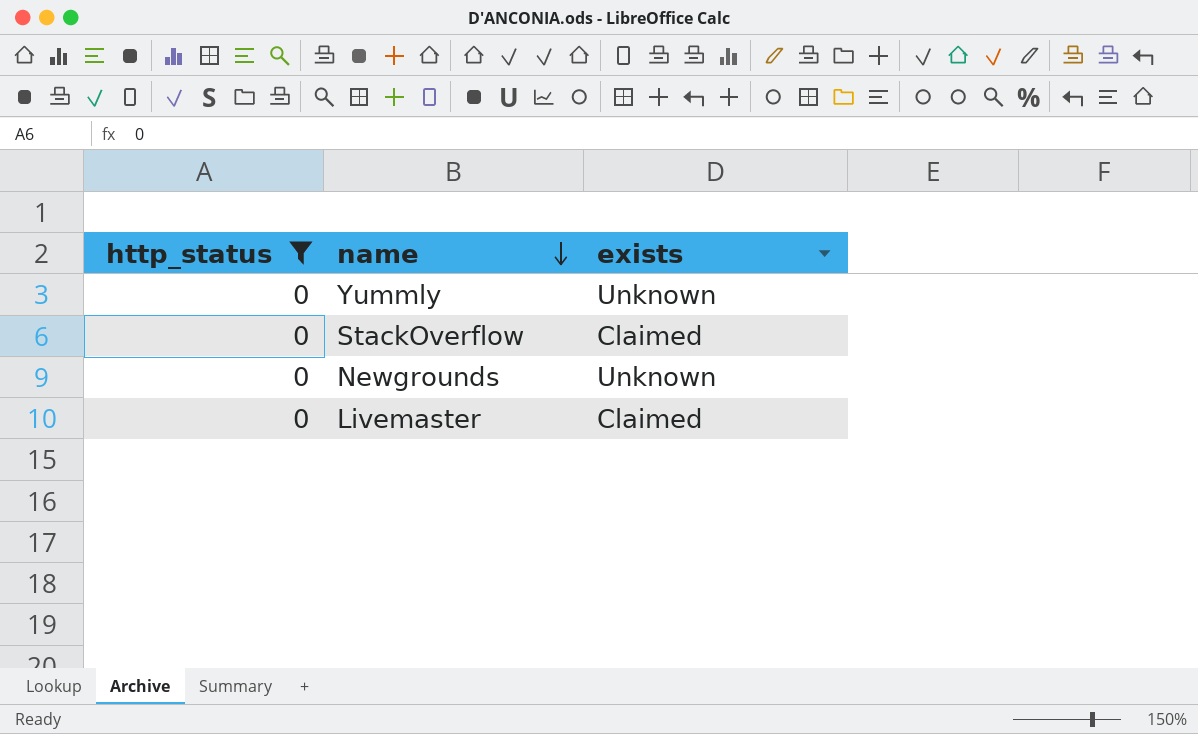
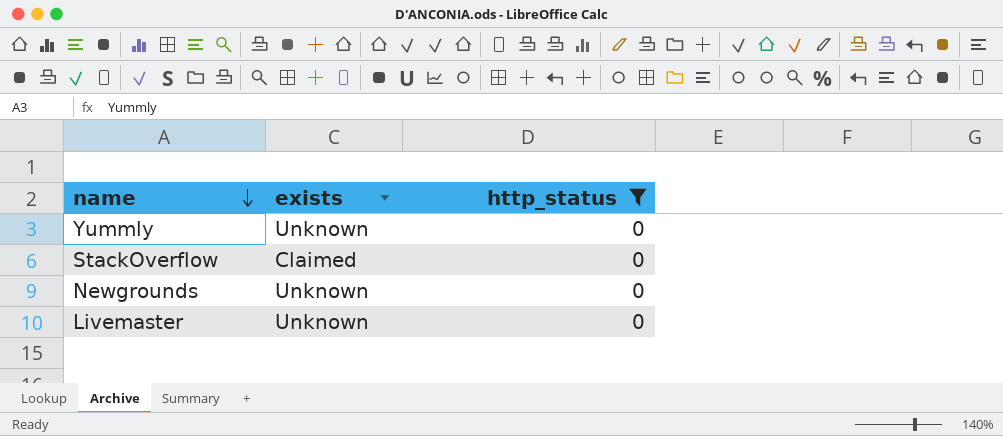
column http_status | position: 1 -> 3
Livemaster | exists: Claimed -> Unknown

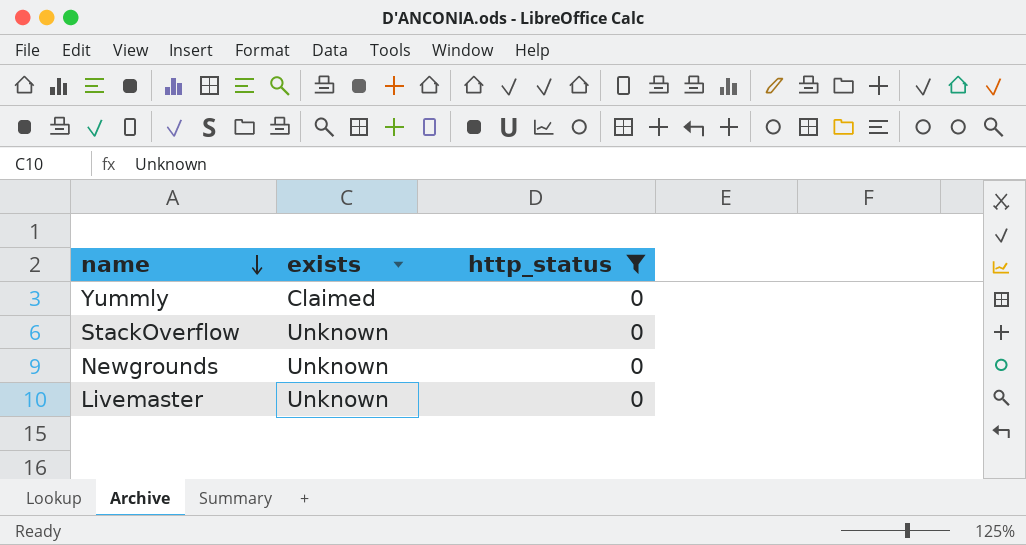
Yummly | exists: Unknown -> Claimed
StackOverflow | exists: Claimed -> Unknown

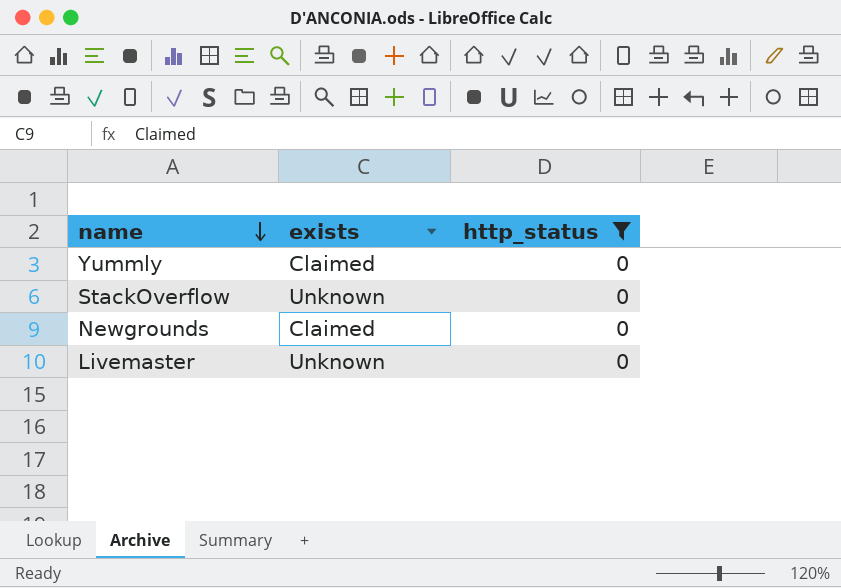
Newgrounds | exists: Unknown -> Claimed

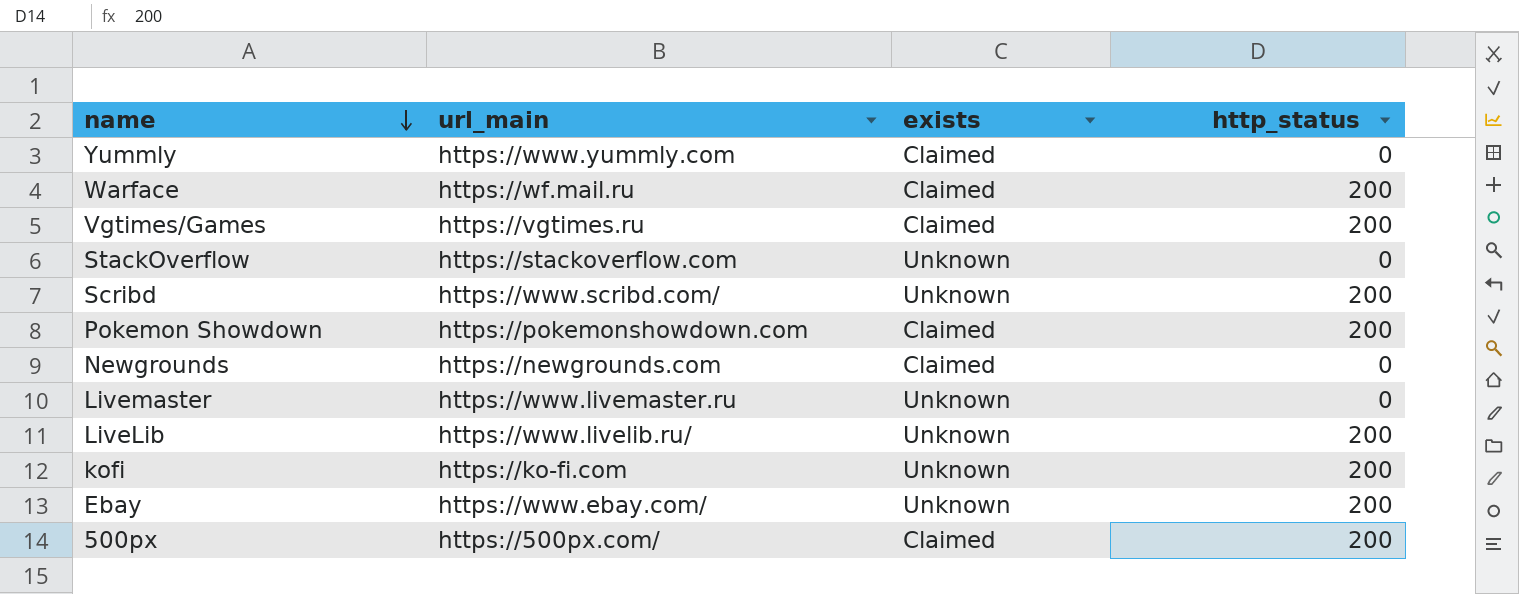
filter: http_status = 0 -> none
column url_main | position: none -> 2

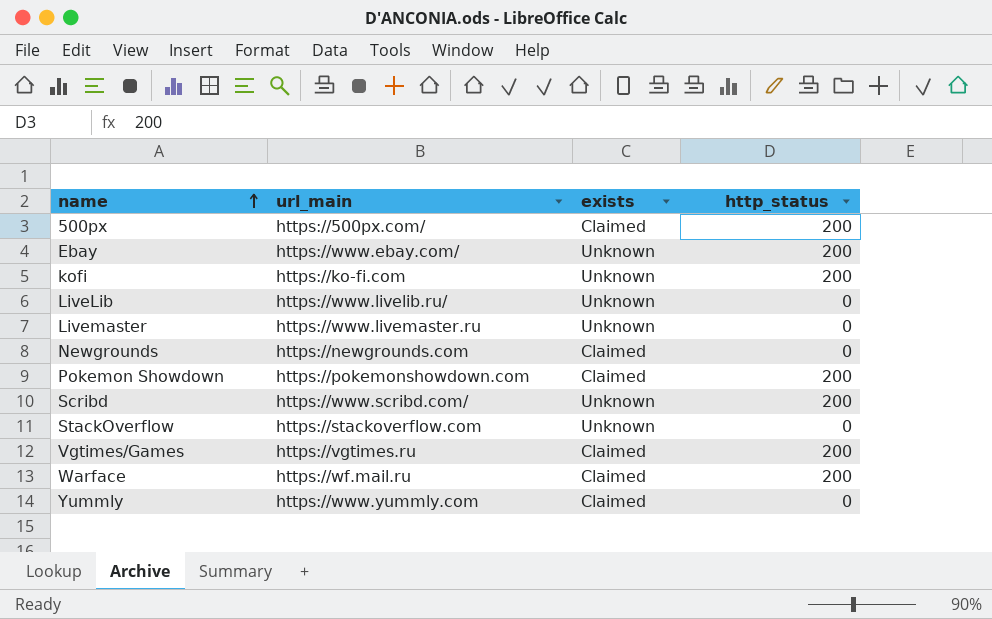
row order: name descending -> name ascending
LiveLib | http_status: 200 -> 0

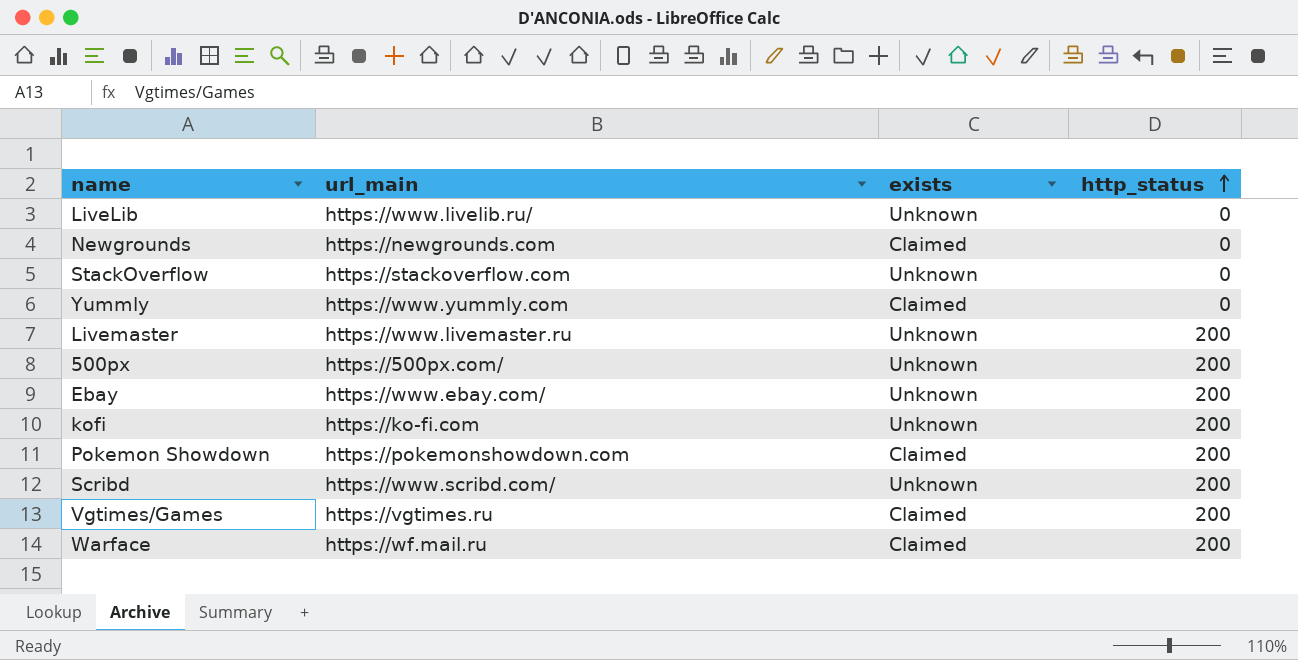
row order: name ascending -> http_status ascending
Livemaster | http_status: 0 -> 200
500px | exists: Claimed -> Unknown

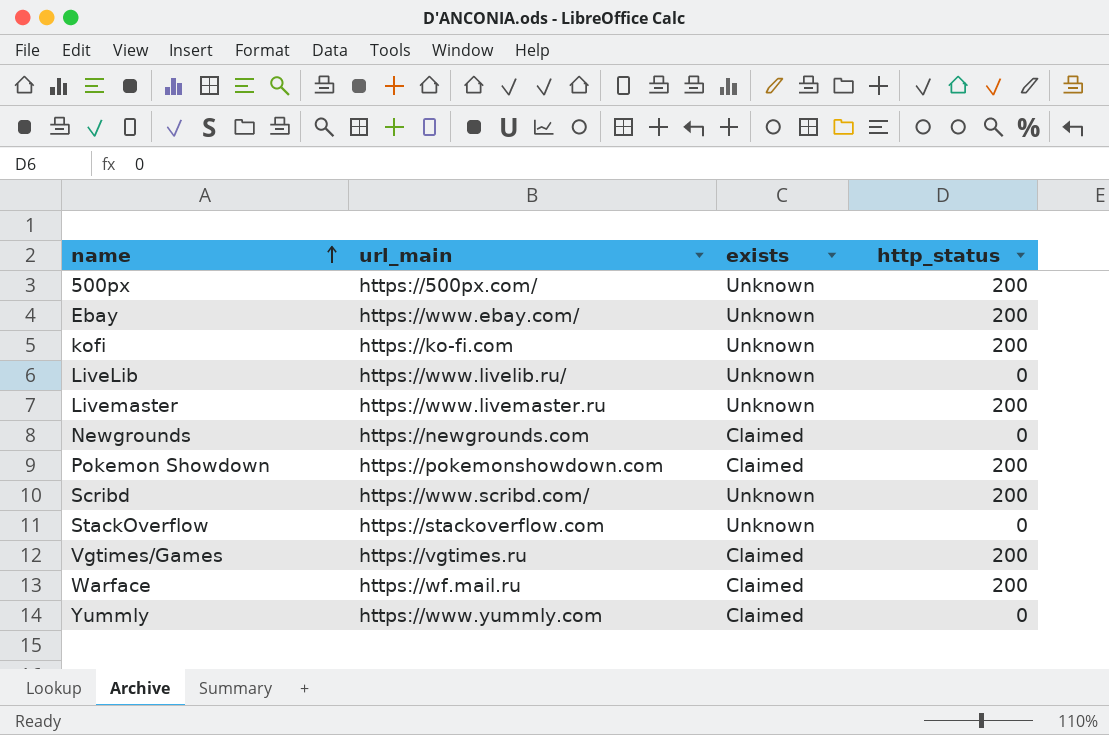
row order: http_status ascending -> name ascending

